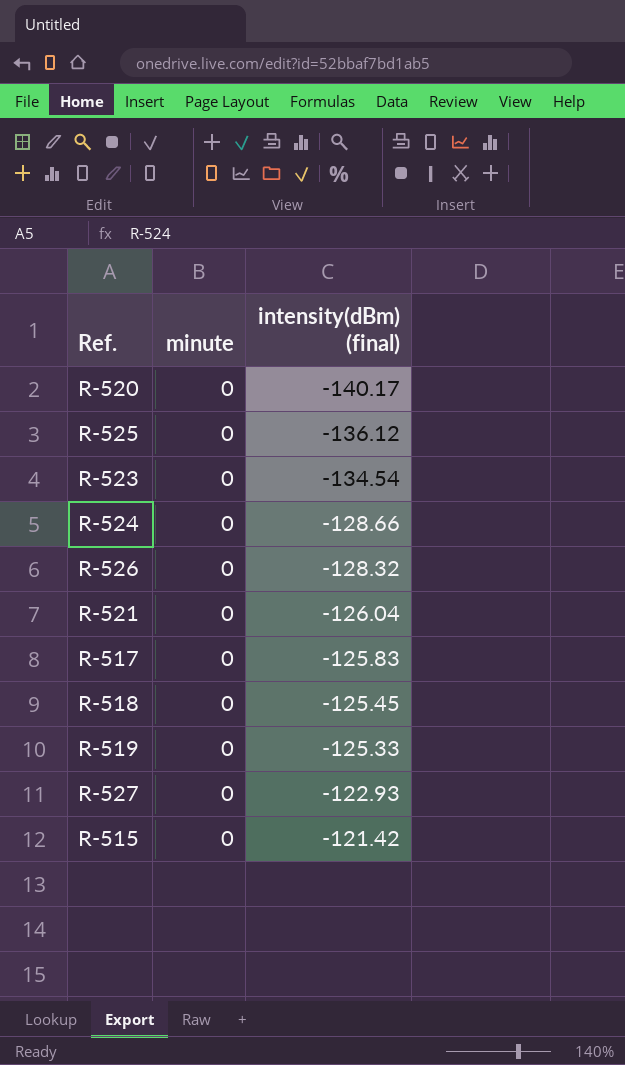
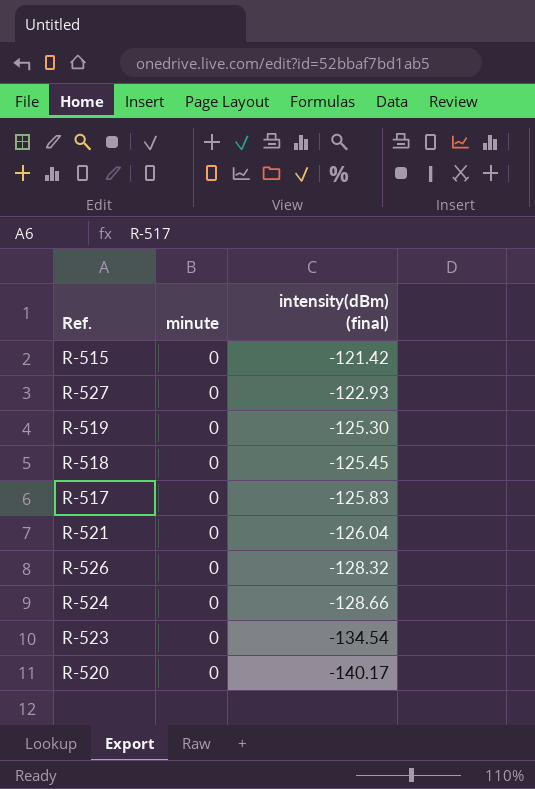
row order: intensity(dBm) (final) ascending -> intensity(dBm) (final) descending
row R-525: 0 | -136.12 -> none
R-519 | intensity(dBm) (final): -125.33 -> -125.30

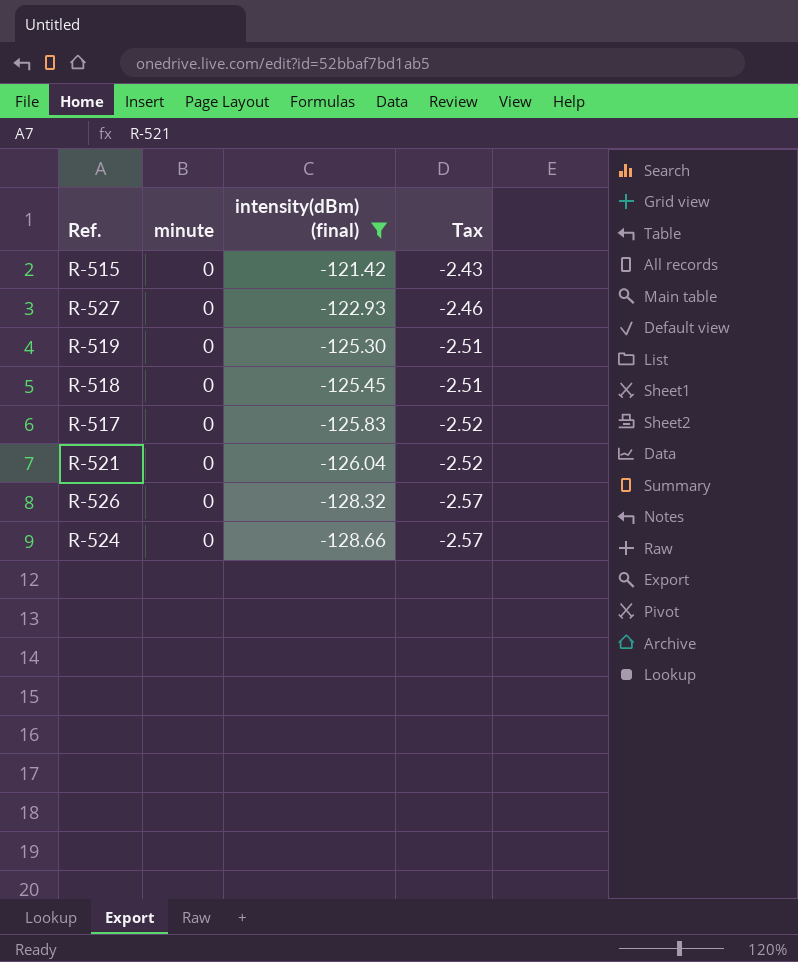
filter: none -> intensity(dBm) (final) >= -128.66
column Tax | formula: none -> [intensity(dBm) (final)] * 0.02

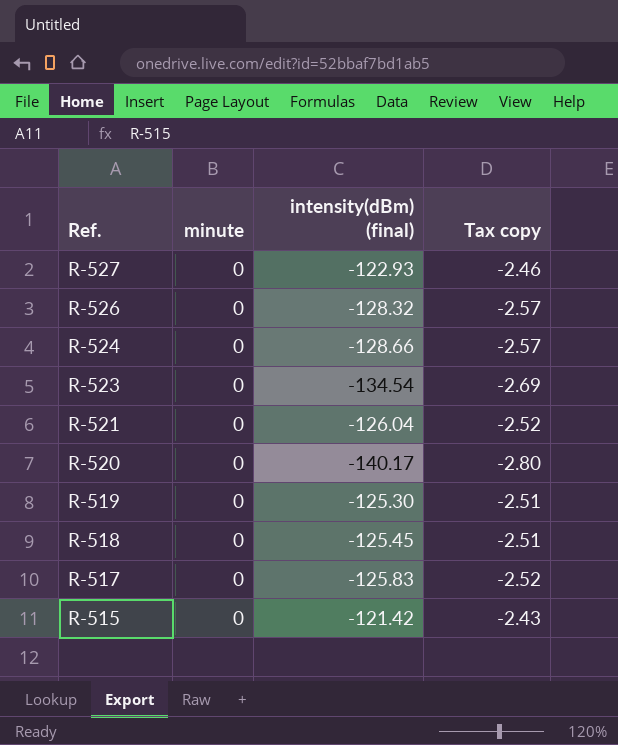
filter: intensity(dBm) (final) >= -128.66 -> none
row order: intensity(dBm) (final) descending -> Ref. descending
column name: Tax -> Tax copy

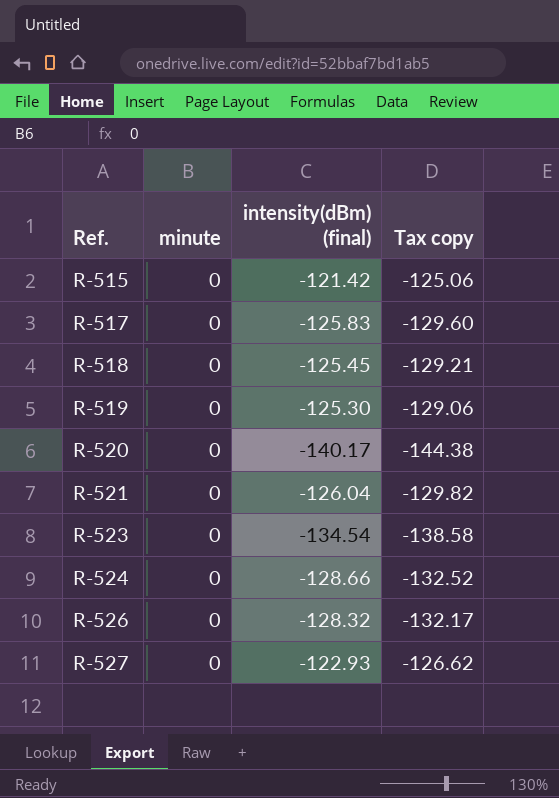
row order: Ref. descending -> Ref. ascending
column Tax copy | formula: [intensity(dBm) (final)] * 0.02 -> [intensity(dBm) (final)] * 1.03

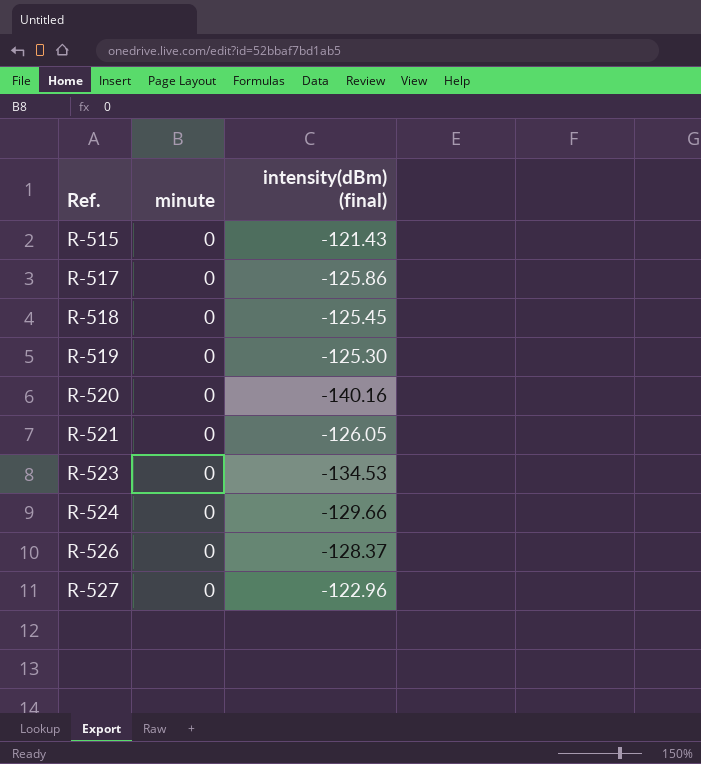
column Tax copy | formula: [intensity(dBm) (final)] * 1.03 -> none
R-515 | intensity(dBm) (final): -121.42 -> -121.43
R-517 | intensity(dBm) (final): -125.83 -> -125.86
R-520 | intensity(dBm) (final): -140.17 -> -140.16
R-521 | intensity(dBm) (final): -126.04 -> -126.05
R-523 | intensity(dBm) (final): -134.54 -> -134.53
R-524 | intensity(dBm) (final): -128.66 -> -129.66
R-526 | intensity(dBm) (final): -128.32 -> -128.37
R-527 | intensity(dBm) (final): -122.93 -> -122.96

